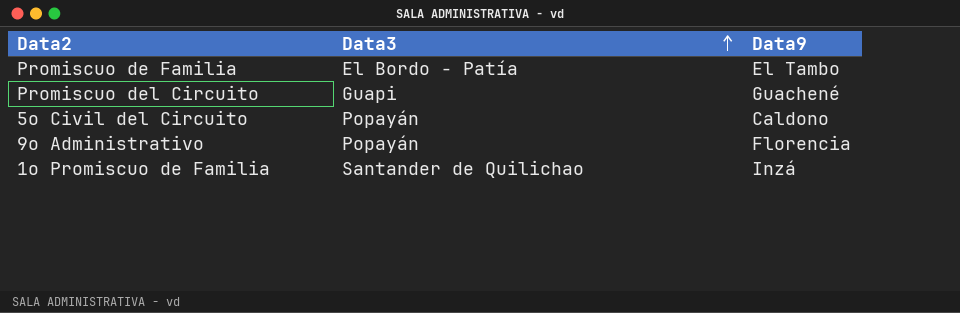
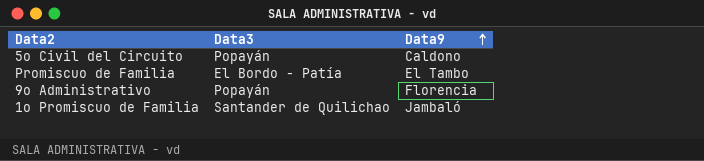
row order: Data3 ascending -> Data9 ascending
row Promiscuo del Circuito: Guapi | Guachené -> none
1o Promiscuo de Familia | Data9: Inzá -> Jambaló

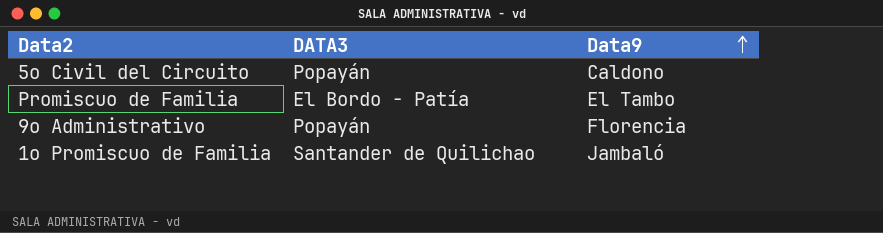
column name: Data3 -> DATA3

